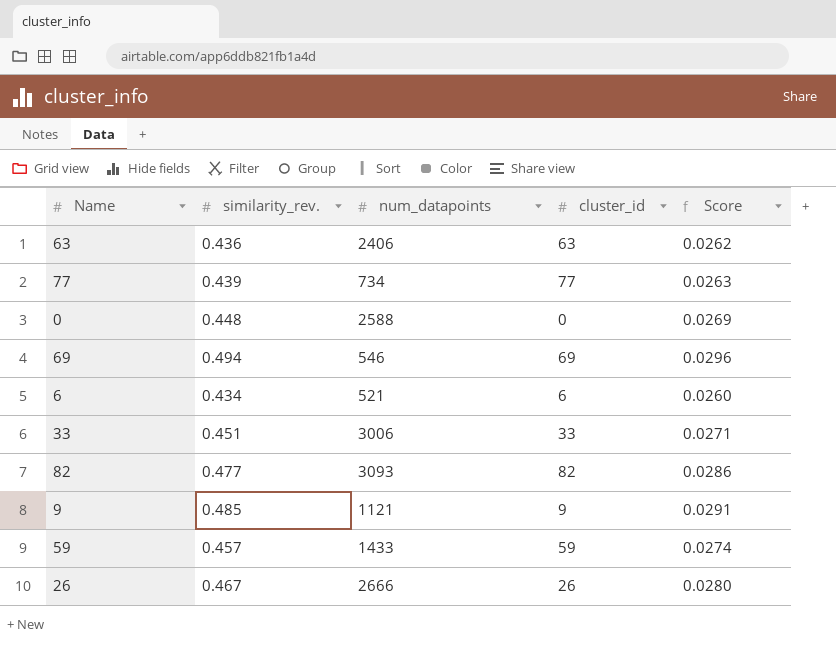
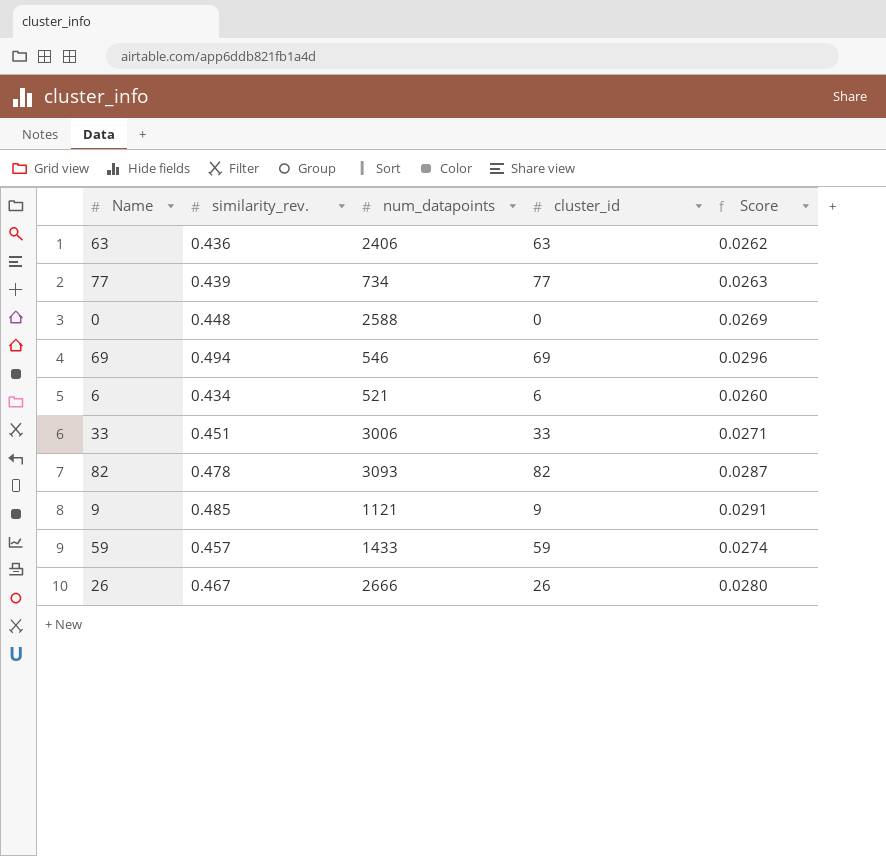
82 | similarity_rev.: 0.477 -> 0.478
82 | Score: 0.0286 -> 0.0287

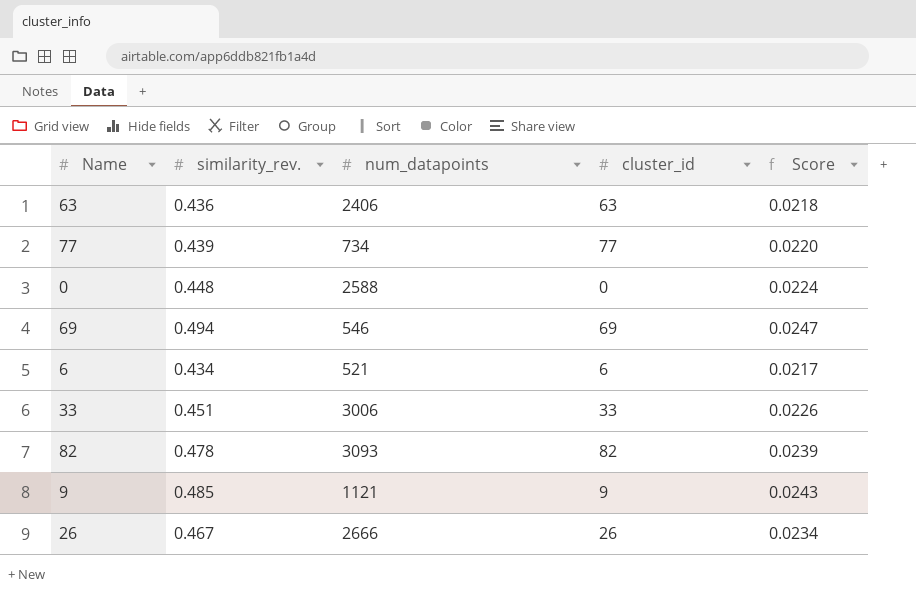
column Score | formula: [similarity_rev.] * 0.06 -> [similarity_rev.] * 0.05
row 59: 0.457 | 1433 | 59 | 0.0274 -> none

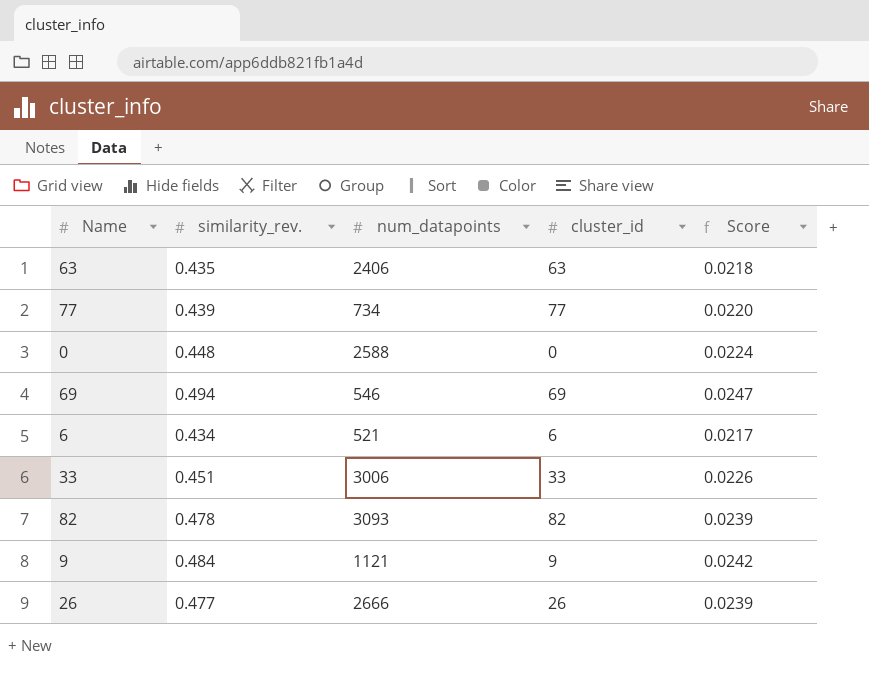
63 | similarity_rev.: 0.436 -> 0.435
9 | similarity_rev.: 0.485 -> 0.484
9 | Score: 0.0243 -> 0.0242
26 | similarity_rev.: 0.467 -> 0.477
26 | Score: 0.0234 -> 0.0239

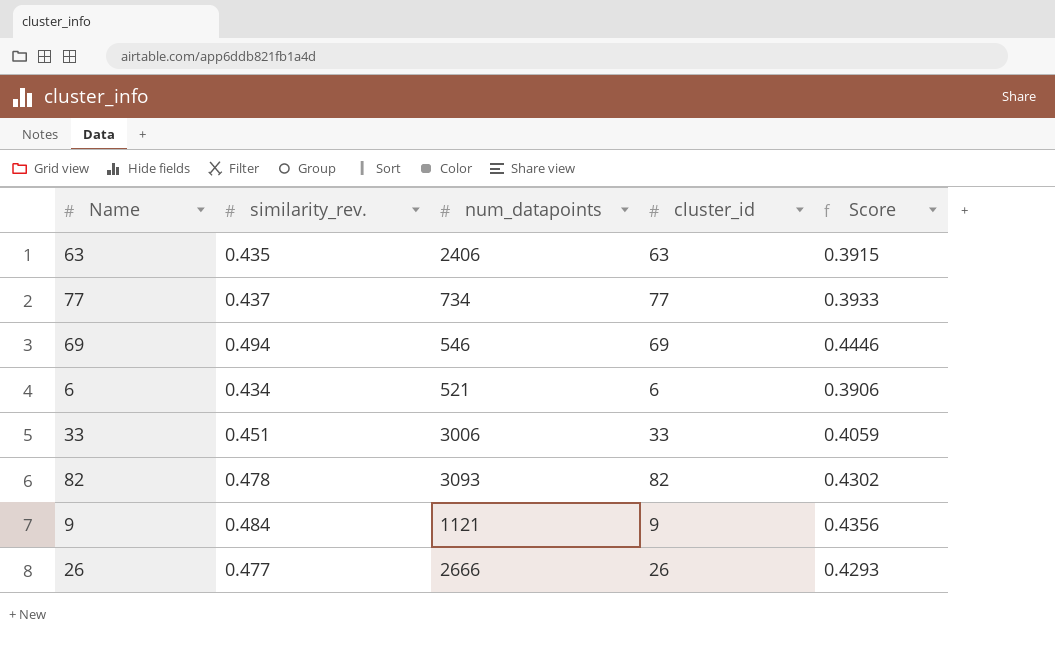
column Score | formula: [similarity_rev.] * 0.05 -> [similarity_rev.] * 0.9
row 0: 0.448 | 2588 | 0 | 0.0224 -> none
77 | similarity_rev.: 0.439 -> 0.437

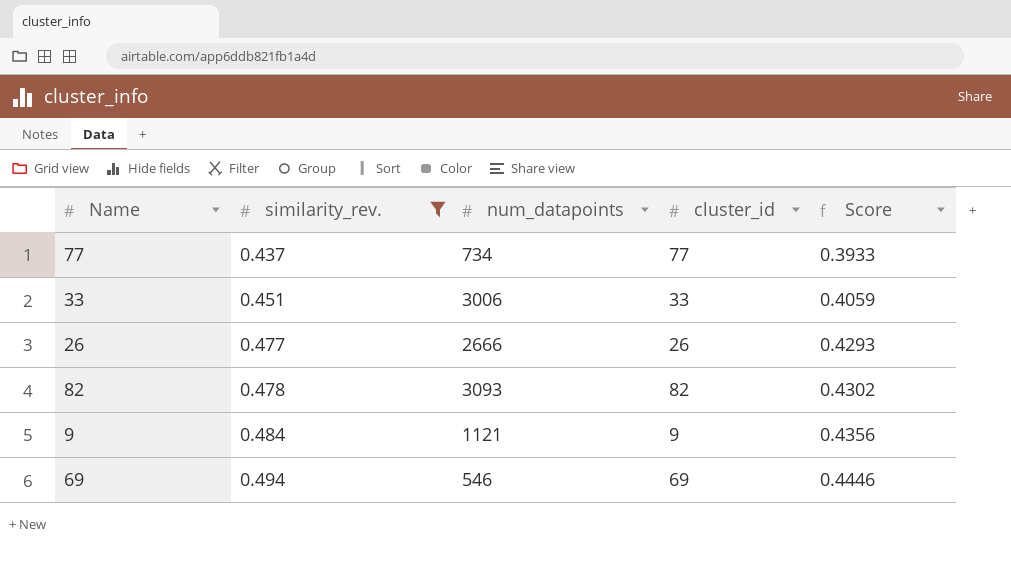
filter: none -> similarity_rev. >= 0.437
row order: none -> similarity_rev. ascending

